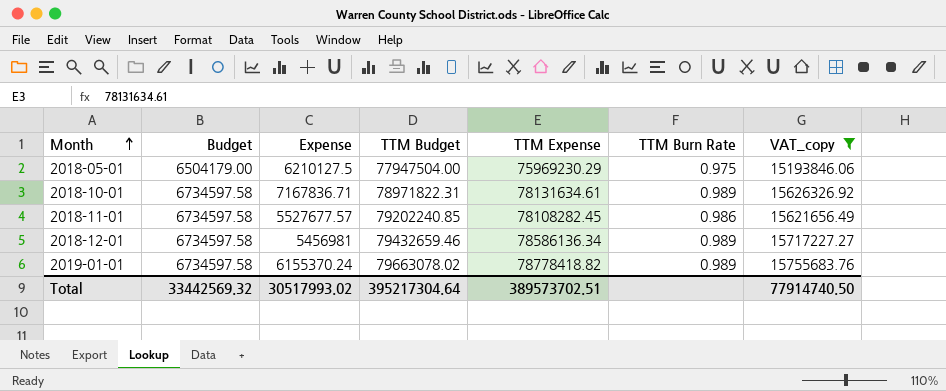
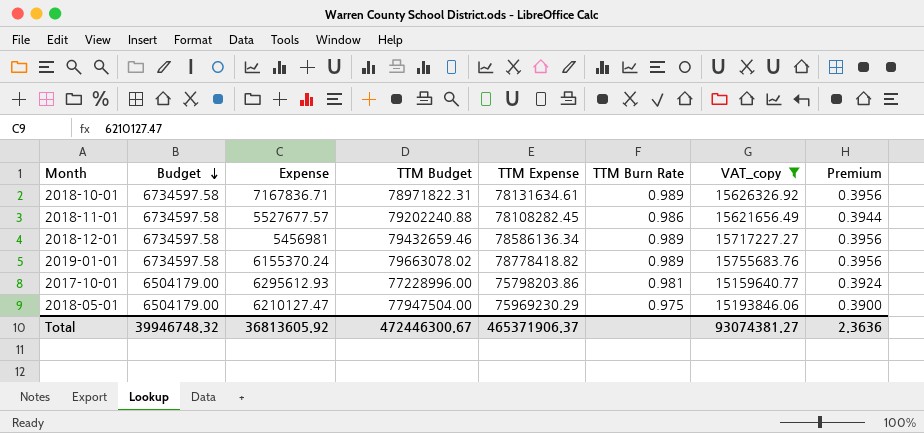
row order: Month ascending -> Budget descending
column Premium | formula: none -> [TTM Burn Rate] * 0.4
2018-11-01 | TTM Budget: 79202240.85 -> 79202240.88
row 2017-10-01: none -> 6504179.00 | 6295612.93 | 77228996.00 | 75798203.86 | 0.981 | 15159640.77 | 0.3924
2018-05-01 | Expense: 6210127.5 -> 6210127.47
Total | Budget: 33442569.32 -> 39946748.32
Total | Expense: 30517993.02 -> 36813605.92
Total | TTM Budget: 395217304.64 -> 472446300.67
Total | TTM Expense: 389573702.51 -> 465371906.37
Total | VAT_copy: 77914740.50 -> 93074381.27

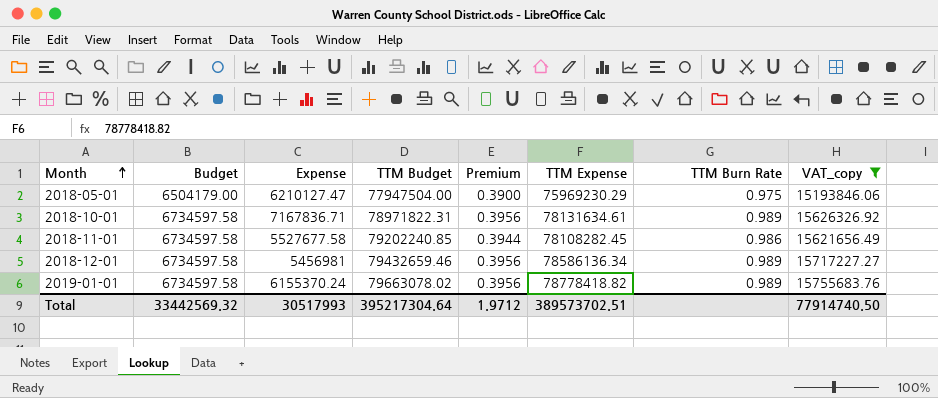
row order: Budget descending -> Month ascending
column Premium | position: 8 -> 5
row 2017-10-01: 6504179.00 | 6295612.93 | 77228996.00 | 75798203.86 | 0.981 | 15159640.77 | 0.3924 -> none
2018-11-01 | Expense: 5527677.57 -> 5527677.58
2018-11-01 | TTM Budget: 79202240.88 -> 79202240.85
Total | Budget: 39946748.32 -> 33442569.32
Total | Expense: 36813605.92 -> 30517993
Total | TTM Budget: 472446300.67 -> 395217304.64
Total | Premium: 2.3636 -> 1.9712
Total | TTM Expense: 465371906.37 -> 389573702.51
Total | VAT_copy: 93074381.27 -> 77914740.50

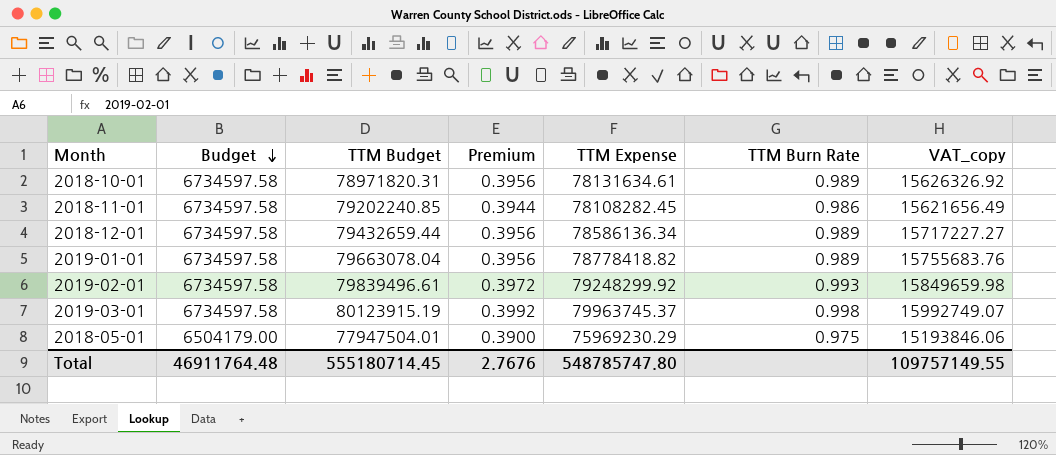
filter: VAT_copy <= 15755683.76 -> none
row order: Month ascending -> Budget descending
column Expense | position: 3 -> none
2018-10-01 | TTM Budget: 78971822.31 -> 78971820.31
2018-12-01 | TTM Budget: 79432659.46 -> 79432659.44
2019-01-01 | TTM Budget: 79663078.02 -> 79663078.04
2018-05-01 | TTM Budget: 77947504.00 -> 77947504.01
Total | Budget: 33442569.32 -> 46911764.48
Total | TTM Budget: 395217304.64 -> 555180714.45
Total | Premium: 1.9712 -> 2.7676
Total | TTM Expense: 389573702.51 -> 548785747.80
Total | VAT_copy: 77914740.50 -> 109757149.55

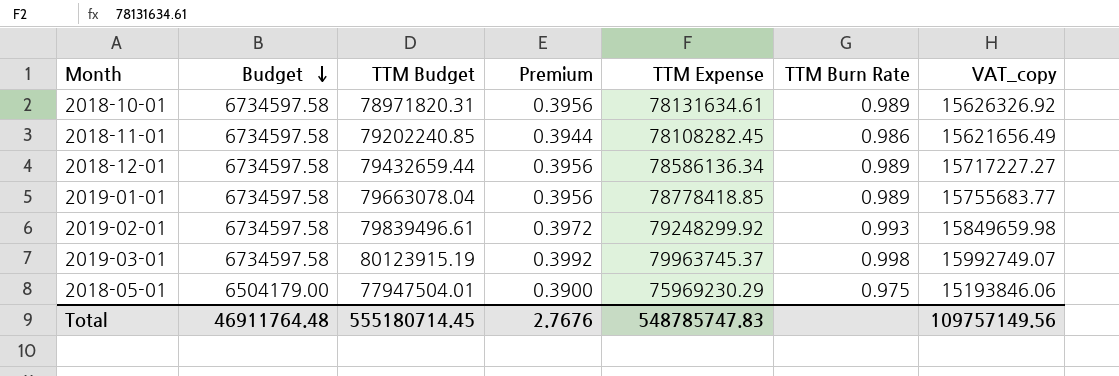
2019-01-01 | TTM Expense: 78778418.82 -> 78778418.85
2019-01-01 | VAT_copy: 15755683.76 -> 15755683.77
Total | TTM Expense: 548785747.80 -> 548785747.83
Total | VAT_copy: 109757149.55 -> 109757149.56

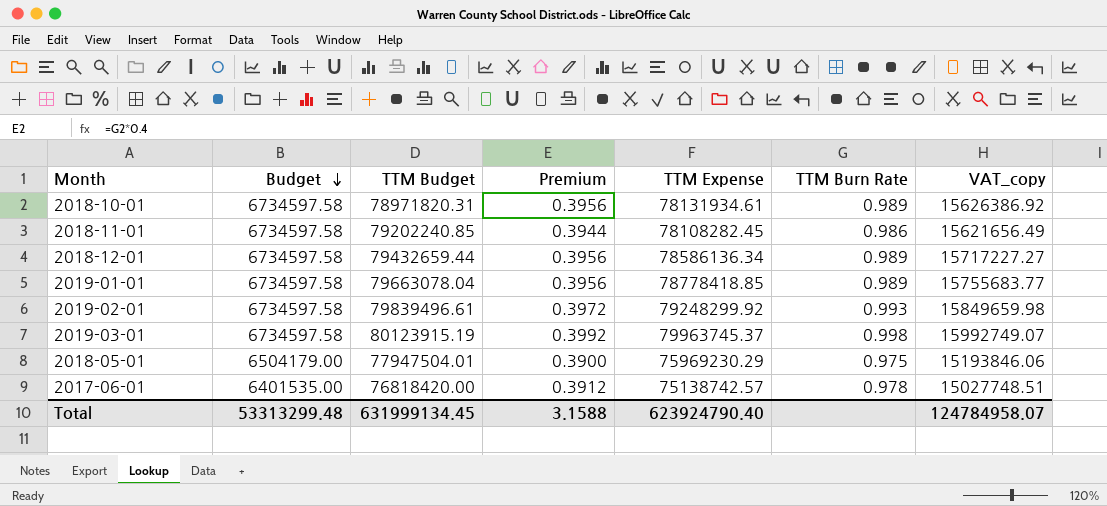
2018-10-01 | TTM Expense: 78131634.61 -> 78131934.61
2018-10-01 | VAT_copy: 15626326.92 -> 15626386.92
row 2017-06-01: none -> 6401535.00 | 76818420.00 | 0.3912 | 75138742.57 | 0.978 | 15027748.51
Total | Budget: 46911764.48 -> 53313299.48
Total | TTM Budget: 555180714.45 -> 631999134.45
Total | Premium: 2.7676 -> 3.1588
Total | TTM Expense: 548785747.83 -> 623924790.40
Total | VAT_copy: 109757149.56 -> 124784958.07

